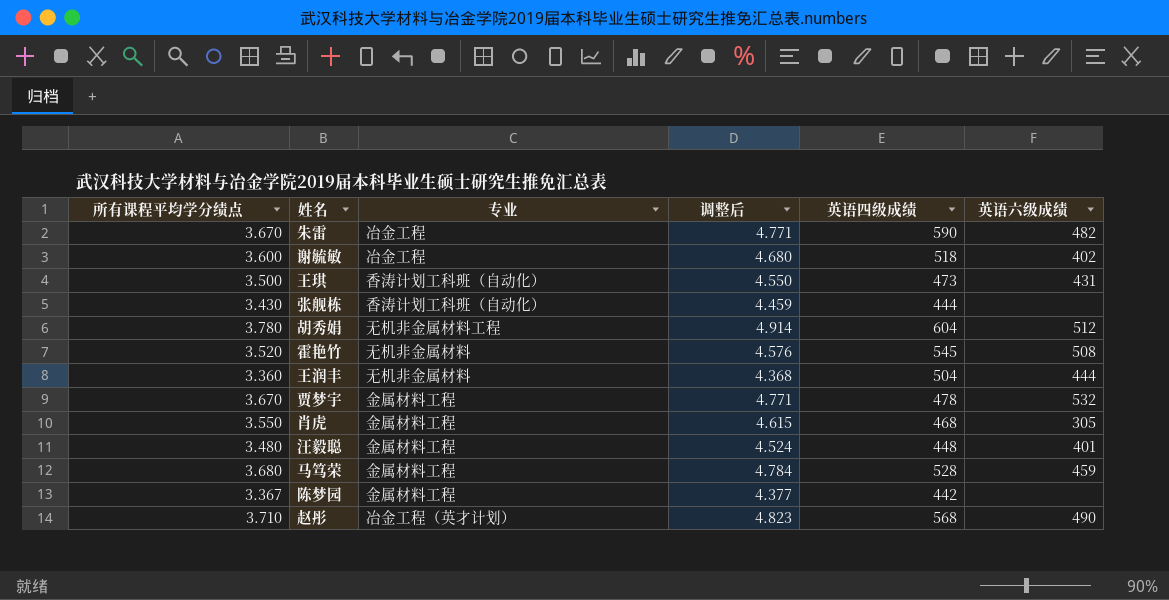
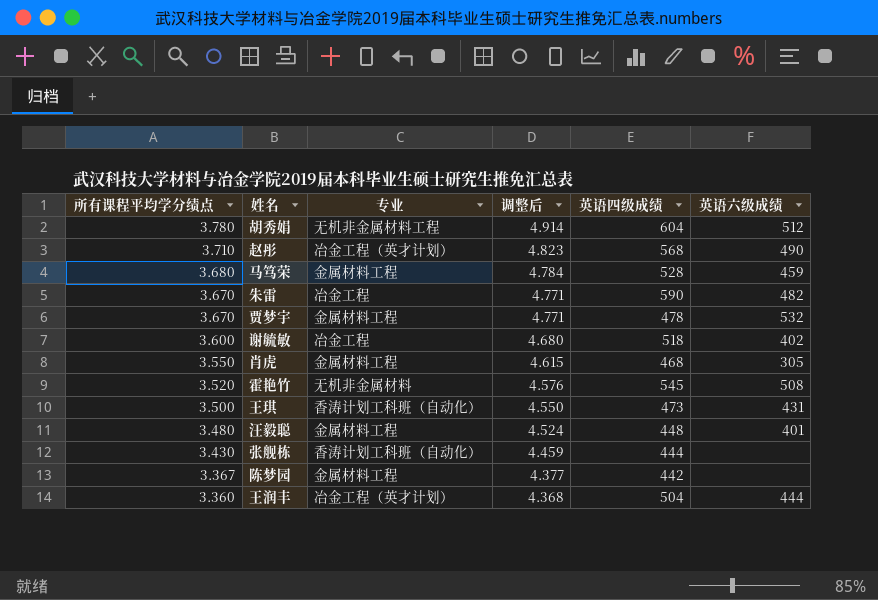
row order: none -> 所有课程平均学分绩点 descending
王润丰 | 专业: 无机非金属材料 -> 冶金工程（英才计划）

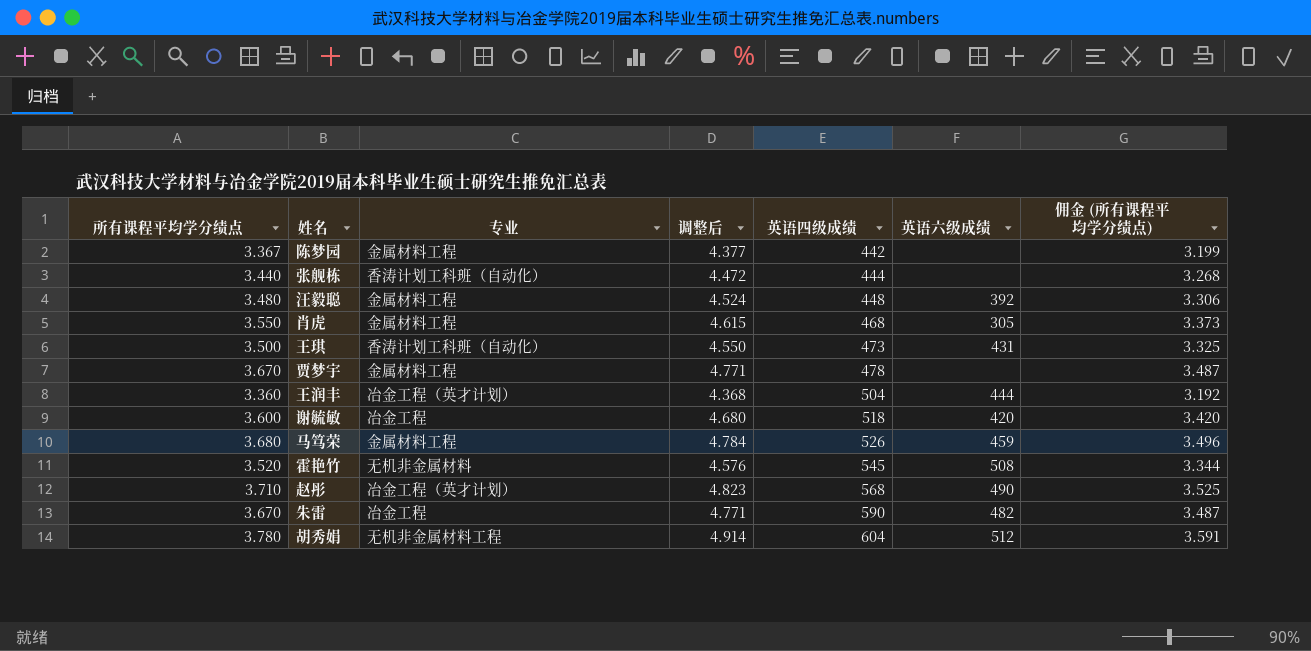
row order: 所有课程平均学分绩点 descending -> 英语四级成绩 ascending
column 佣金 (所有课程平均学分绩点) | formula: none -> [所有课程平均学分绩点] * 0.95
张舰栋 | 所有课程平均学分绩点: 3.430 -> 3.440
张舰栋 | 调整后: 4.459 -> 4.472
汪毅聪 | 英语六级成绩: 401 -> 392
贾梦宇 | 英语六级成绩: 532 -> none
谢毓敏 | 英语六级成绩: 402 -> 420
马笃荣 | 英语四级成绩: 528 -> 526

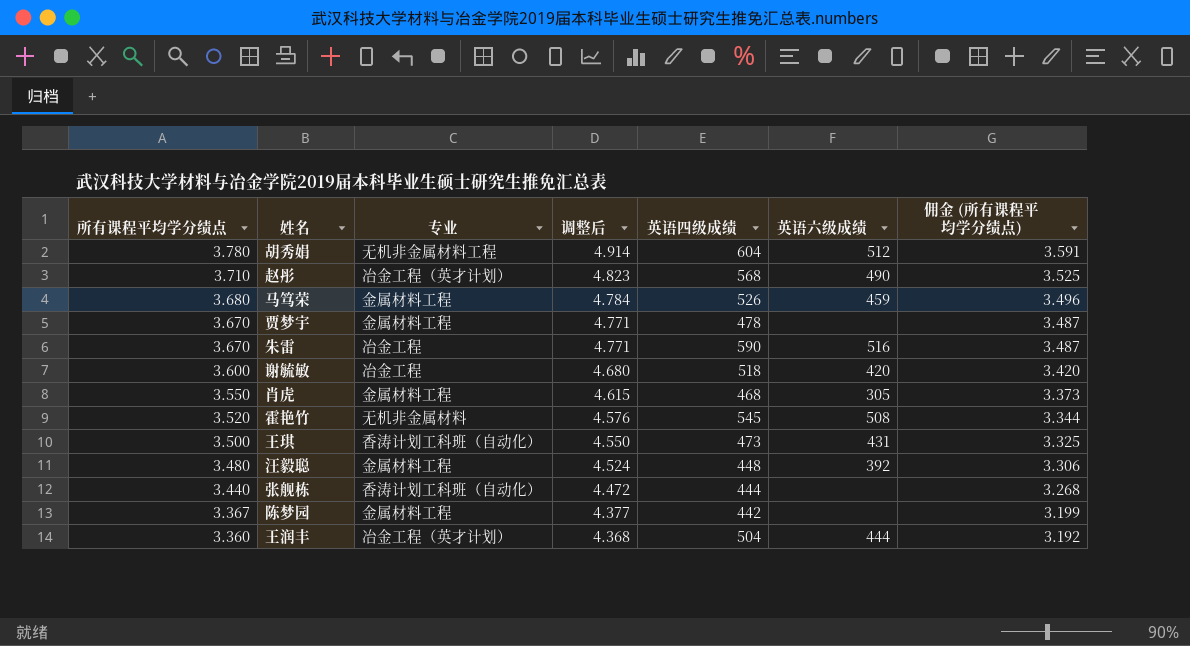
row order: 英语四级成绩 ascending -> 所有课程平均学分绩点 descending
朱雷 | 英语六级成绩: 482 -> 516

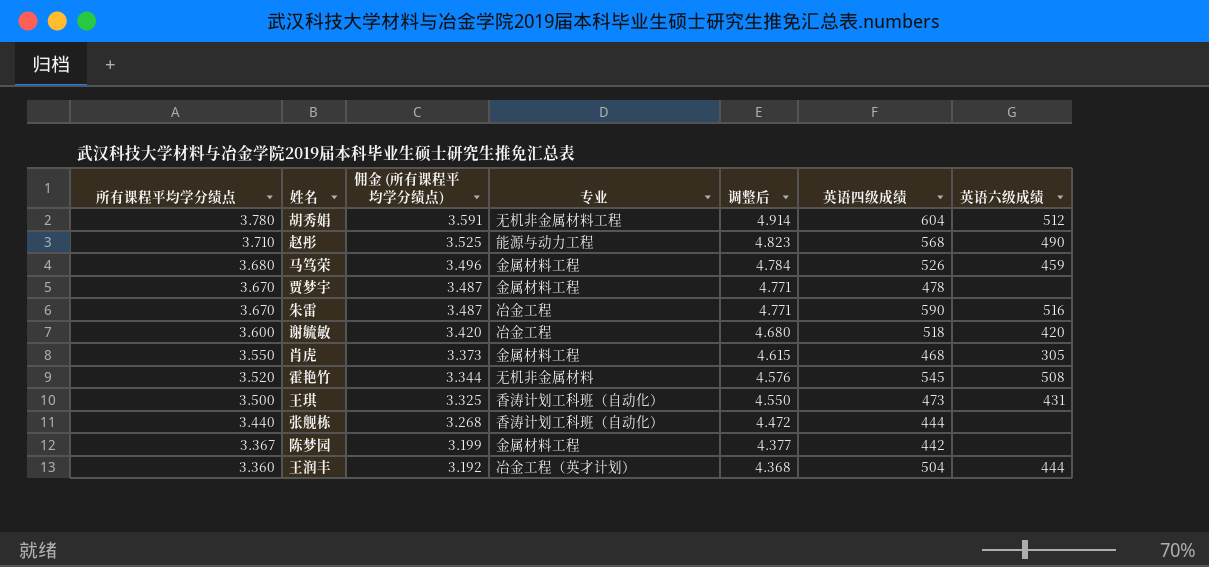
column 佣金 (所有课程平均学分绩点) | position: 7 -> 3
row 汪毅聪: 3.480 | 金属材料工程 | 4.524 | 448 | 392 | 3.306 -> none
赵彤 | 专业: 冶金工程（英才计划） -> 能源与动力工程

